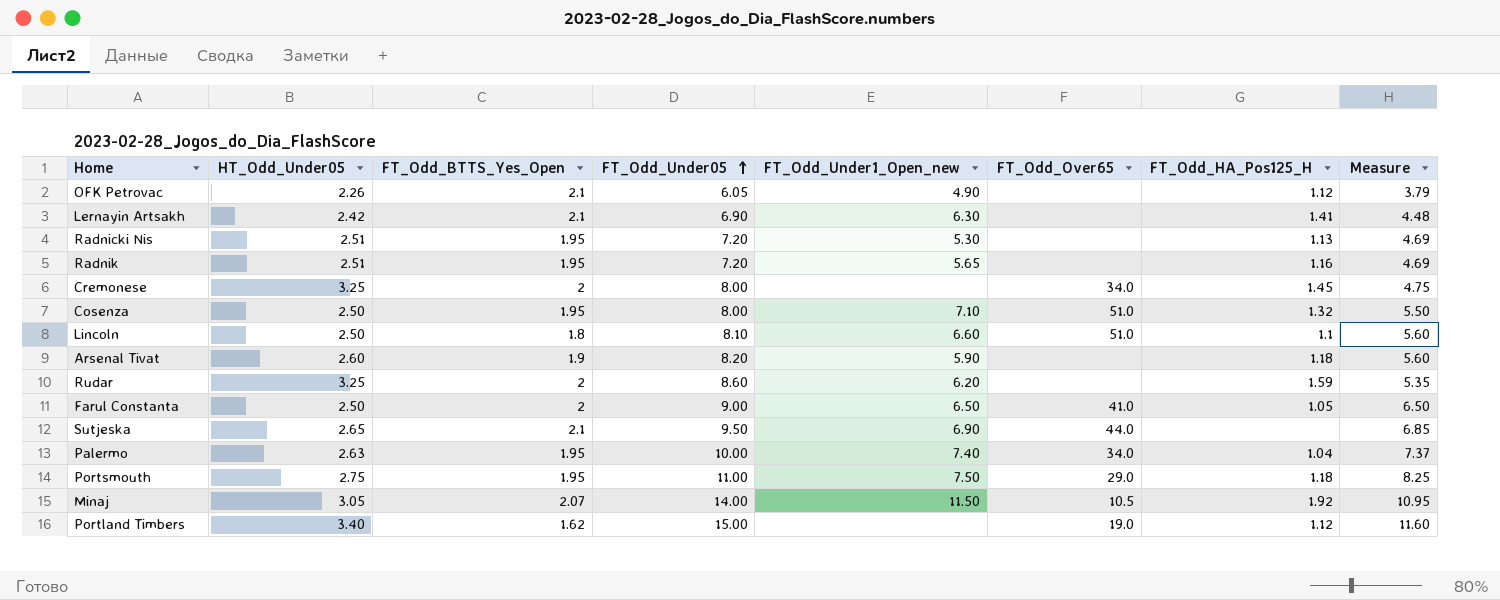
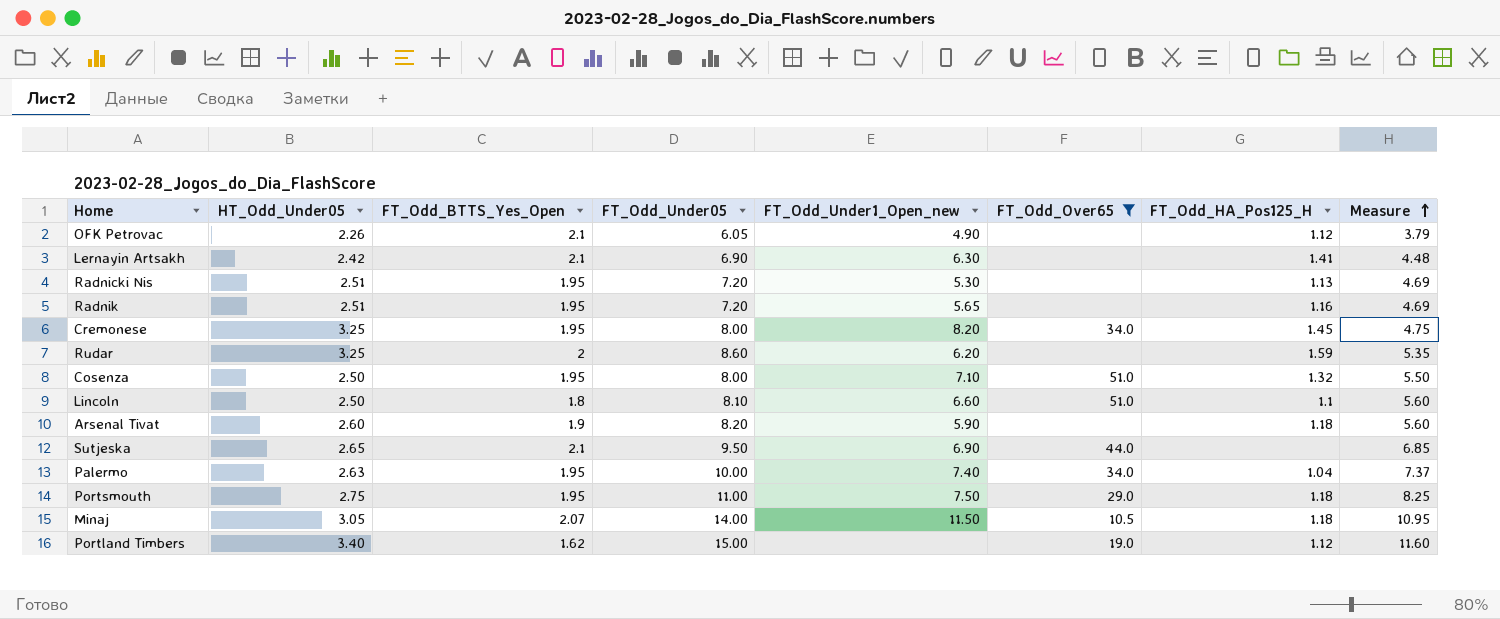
filter: none -> FT_Odd_Over65 != 41.0
row order: FT_Odd_Under05 ascending -> Measure ascending
Cremonese | FT_Odd_BTTS_Yes_Open: 2 -> 1.95
Cremonese | FT_Odd_Under1_Open_new: none -> 8.20
Minaj | FT_Odd_HA_Pos125_H: 1.92 -> 1.18

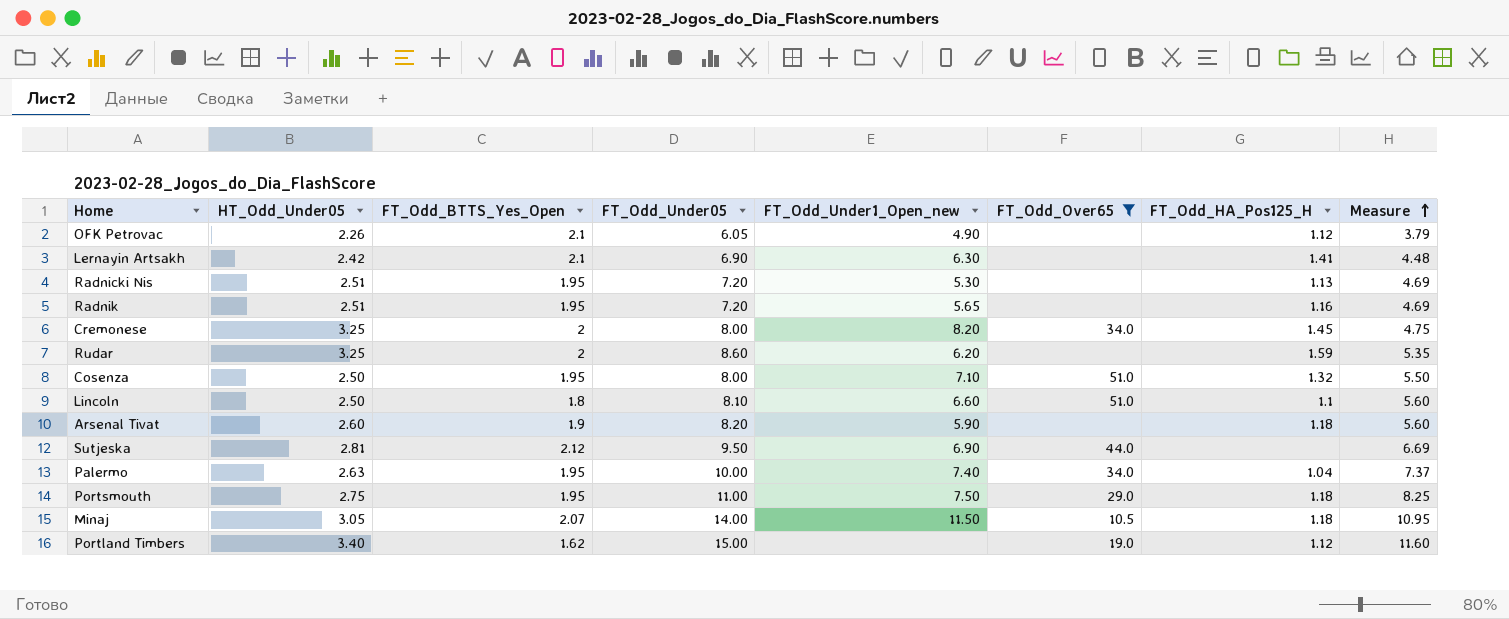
Cremonese | FT_Odd_BTTS_Yes_Open: 1.95 -> 2
Sutjeska | HT_Odd_Under05: 2.65 -> 2.81
Sutjeska | FT_Odd_BTTS_Yes_Open: 2.1 -> 2.12
Sutjeska | Measure: 6.85 -> 6.69

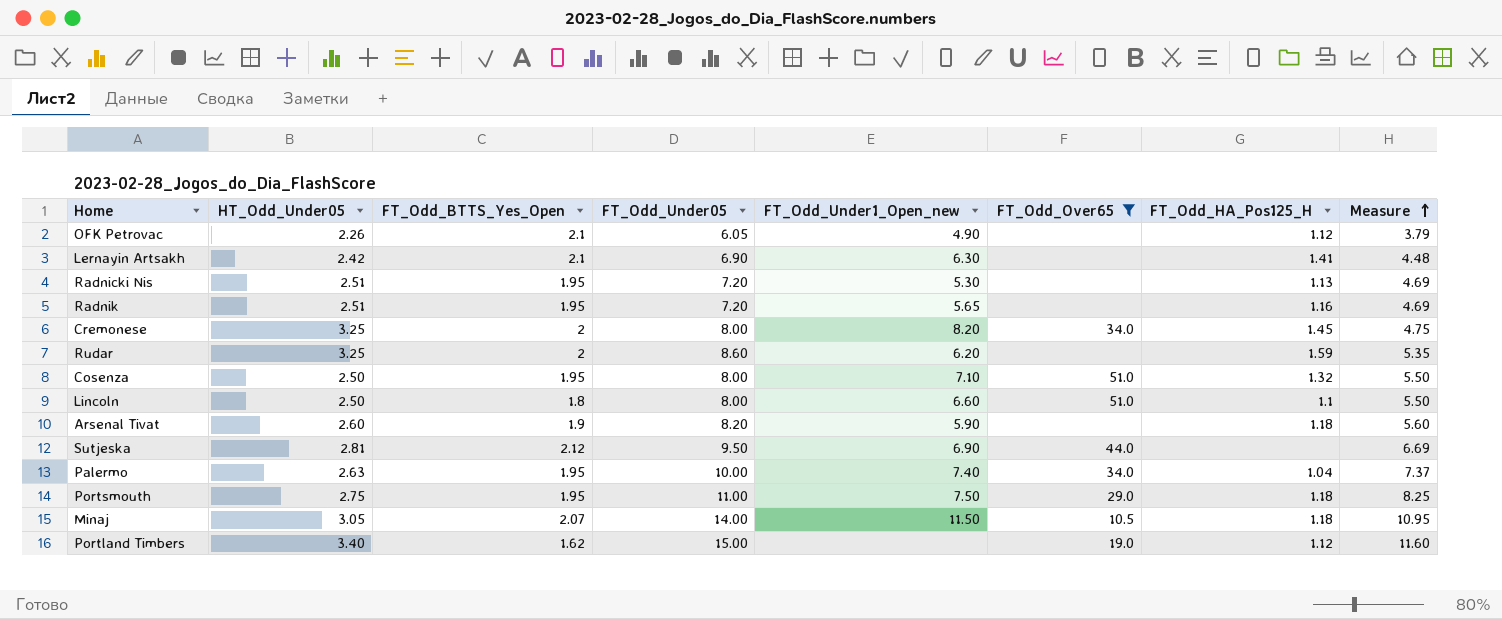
Lincoln | FT_Odd_Under05: 8.10 -> 8.00
Lincoln | Measure: 5.60 -> 5.50

